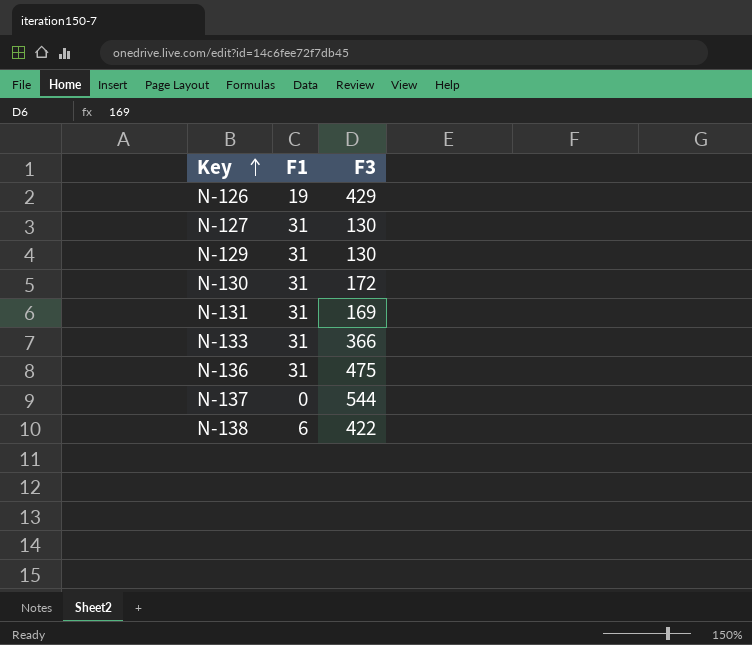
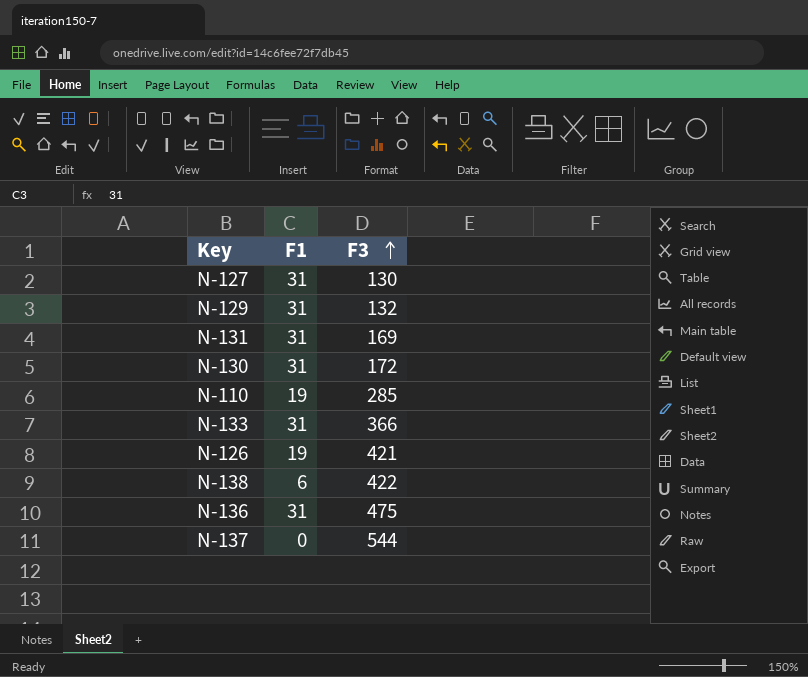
row order: Key ascending -> F3 ascending
N-129 | F3: 130 -> 132
row N-110: none -> 19 | 285
N-126 | F3: 429 -> 421

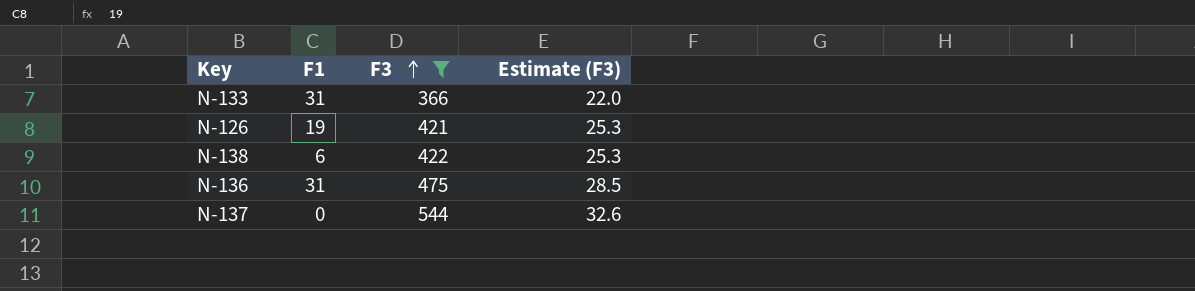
filter: none -> F3 >= 366
column Estimate (F3) | formula: none -> [F3] * 0.06

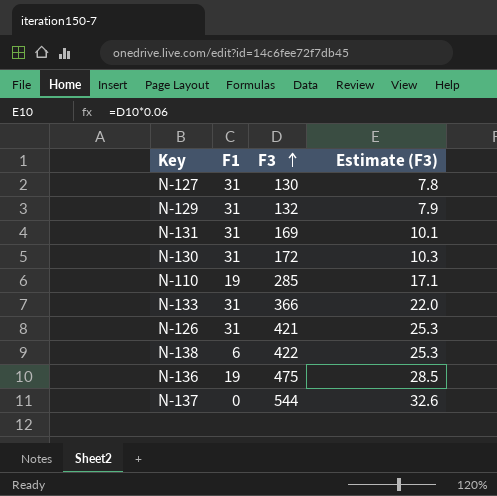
filter: F3 >= 366 -> none
N-126 | F1: 19 -> 31
N-136 | F1: 31 -> 19

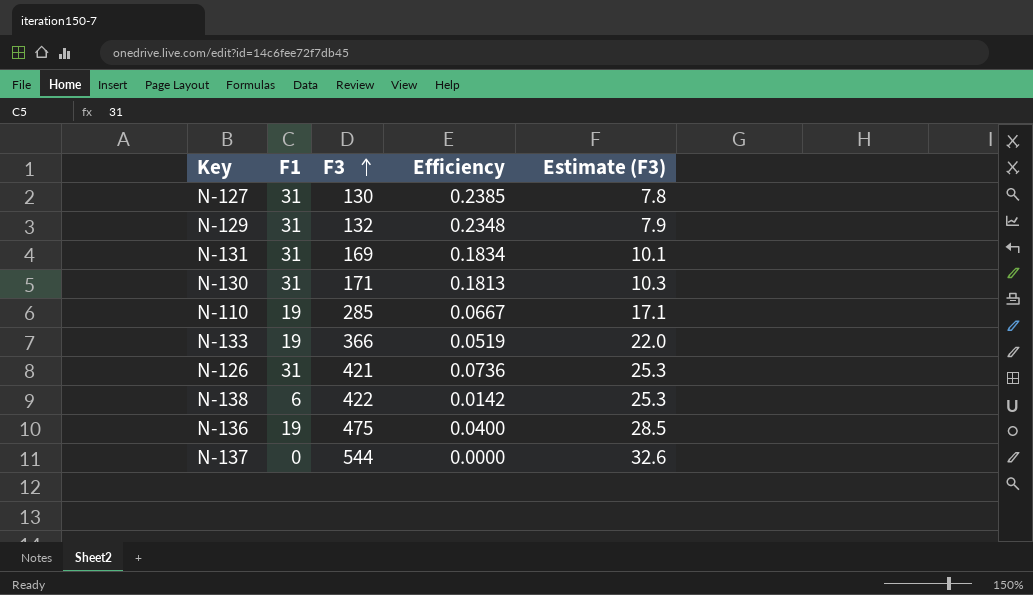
column Efficiency | formula: none -> [F1] / [F3]
N-130 | F3: 172 -> 171
N-133 | F1: 31 -> 19

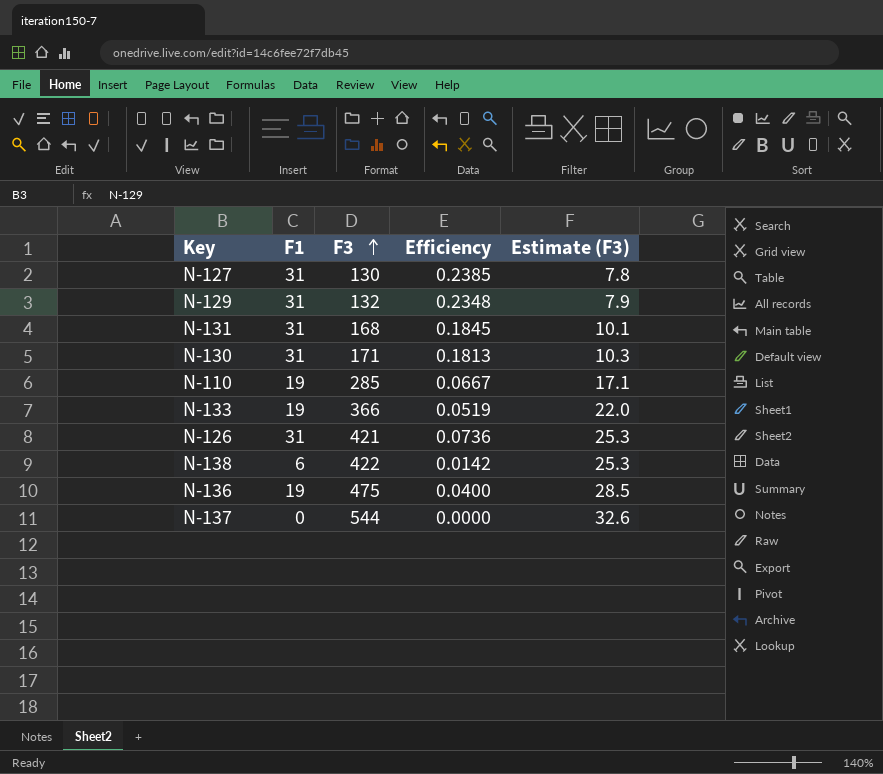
N-131 | F3: 169 -> 168
N-131 | Efficiency: 0.1834 -> 0.1845

